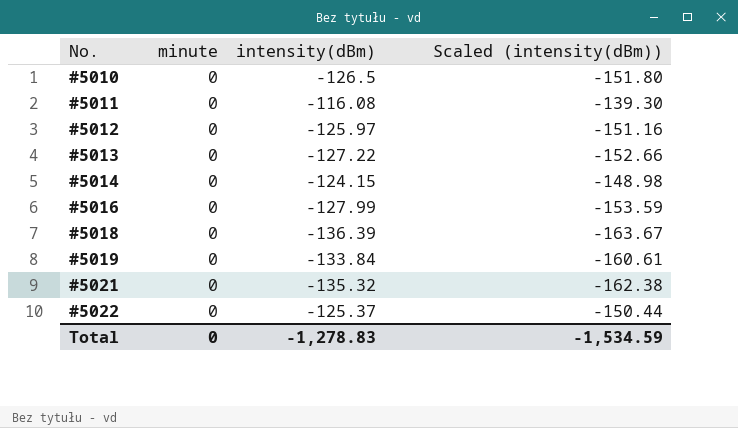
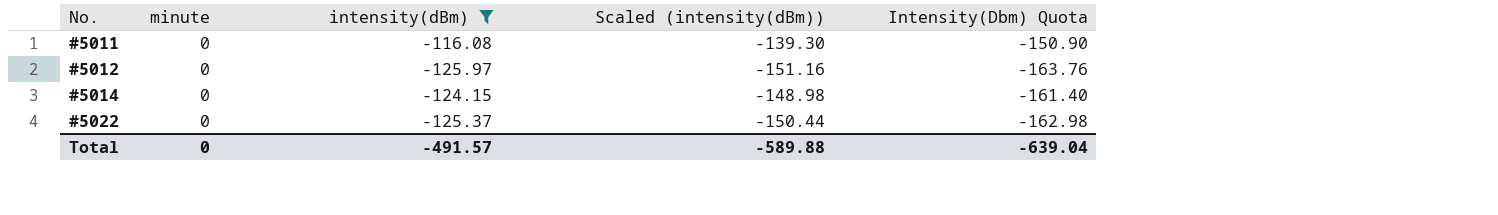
filter: none -> intensity(dBm) >= -125.97
column Intensity(Dbm) Quota | formula: none -> [intensity(dBm)] * 1.3
Total | intensity(dBm): -1,278.83 -> -491.57
Total | Scaled (intensity(dBm)): -1,534.59 -> -589.88

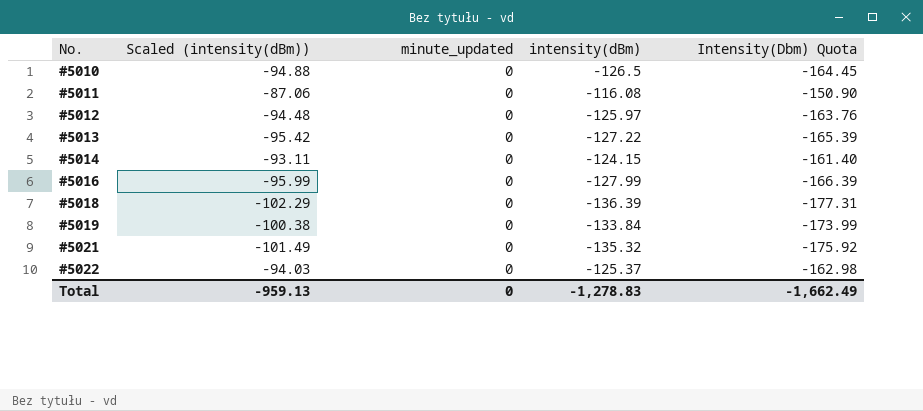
filter: intensity(dBm) >= -125.97 -> none
column Scaled (intensity(dBm)) | formula: [intensity(dBm)] * 1.2 -> [intensity(dBm)] * 0.75
column Scaled (intensity(dBm)) | position: 4 -> 2
column name: minute -> minute_updated
Total | Scaled (intensity(dBm)): -589.88 -> -959.13
Total | intensity(dBm): -491.57 -> -1,278.83
Total | Intensity(Dbm) Quota: -639.04 -> -1,662.49

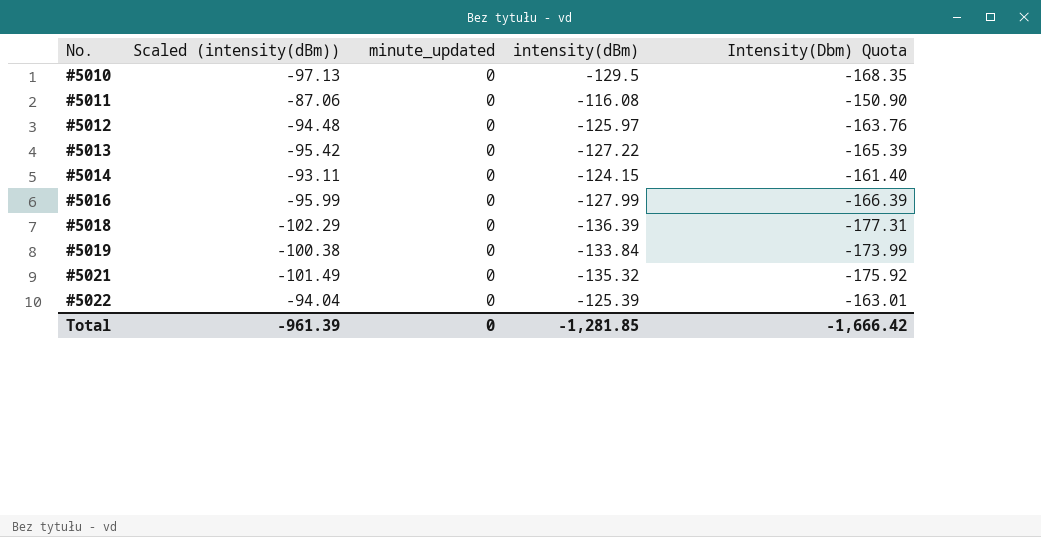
#5010 | Scaled (intensity(dBm)): -94.88 -> -97.13
#5010 | intensity(dBm): -126.5 -> -129.5
#5010 | Intensity(Dbm) Quota: -164.45 -> -168.35
#5022 | Scaled (intensity(dBm)): -94.03 -> -94.04
#5022 | intensity(dBm): -125.37 -> -125.39
#5022 | Intensity(Dbm) Quota: -162.98 -> -163.01
Total | Scaled (intensity(dBm)): -959.13 -> -961.39
Total | intensity(dBm): -1,278.83 -> -1,281.85
Total | Intensity(Dbm) Quota: -1,662.49 -> -1,666.42

